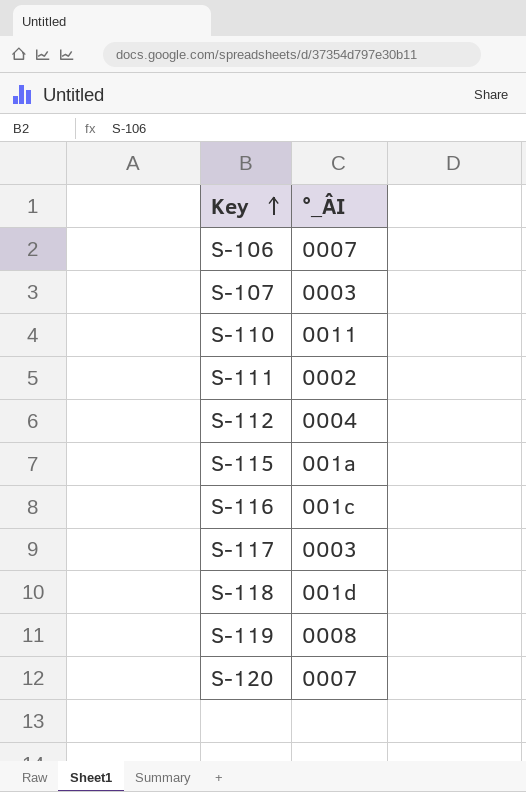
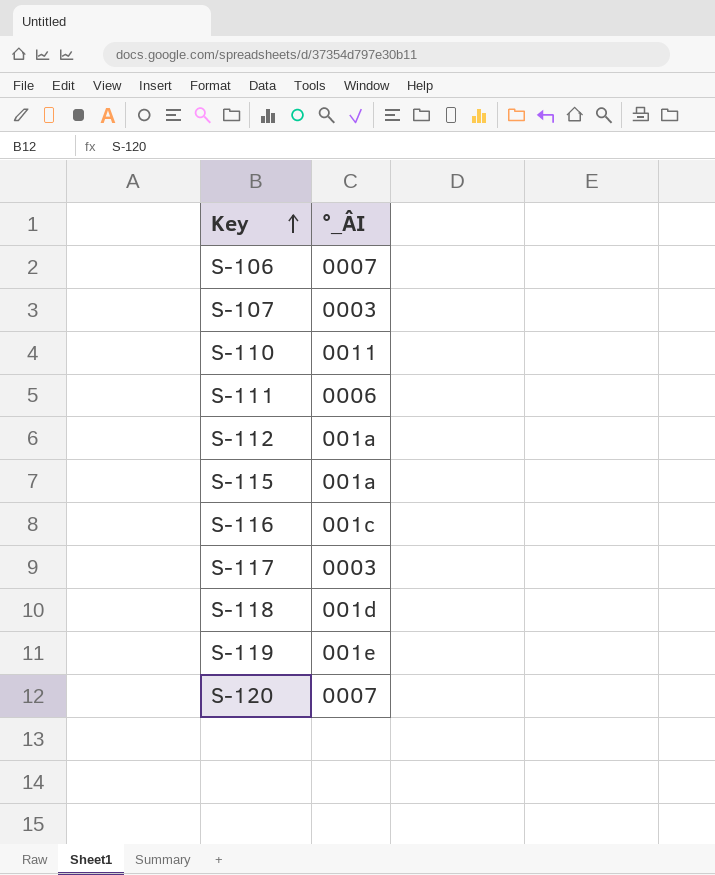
S-111 | °_ÂI: 0002 -> 0006
S-112 | °_ÂI: 0004 -> 001a
S-119 | °_ÂI: 0008 -> 001e

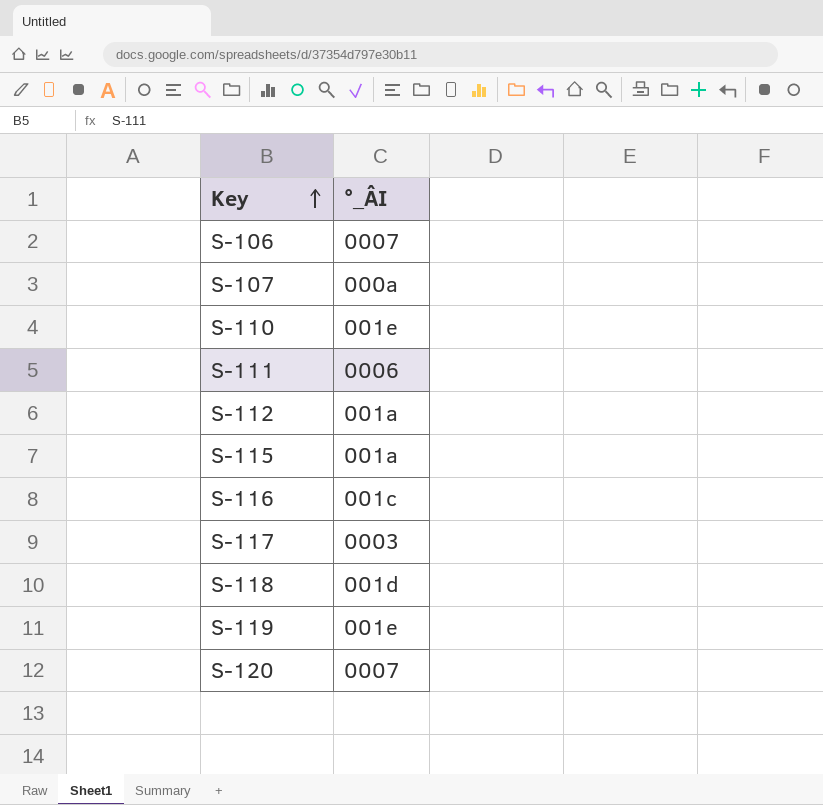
S-107 | °_ÂI: 0003 -> 000a
S-110 | °_ÂI: 0011 -> 001e

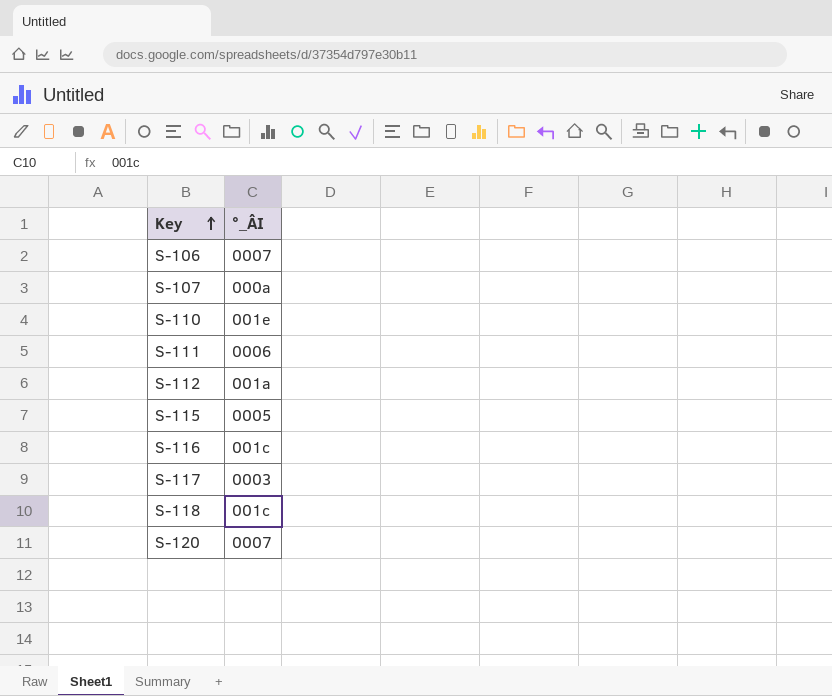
row S-119: 001e -> none
S-115 | °_ÂI: 001a -> 0005
S-118 | °_ÂI: 001d -> 001c

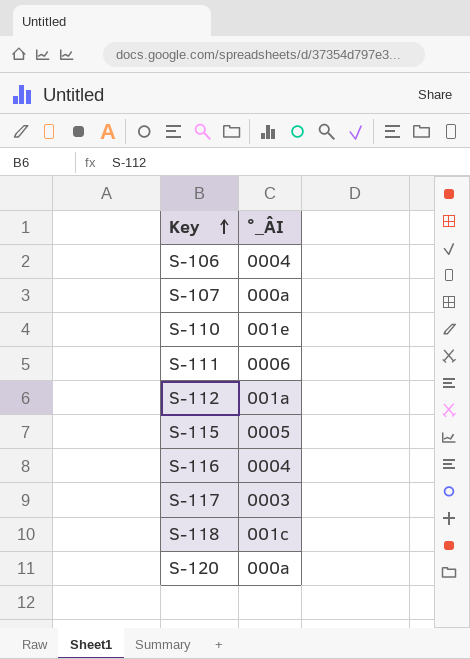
S-106 | °_ÂI: 0007 -> 0004
S-116 | °_ÂI: 001c -> 0004
S-120 | °_ÂI: 0007 -> 000a

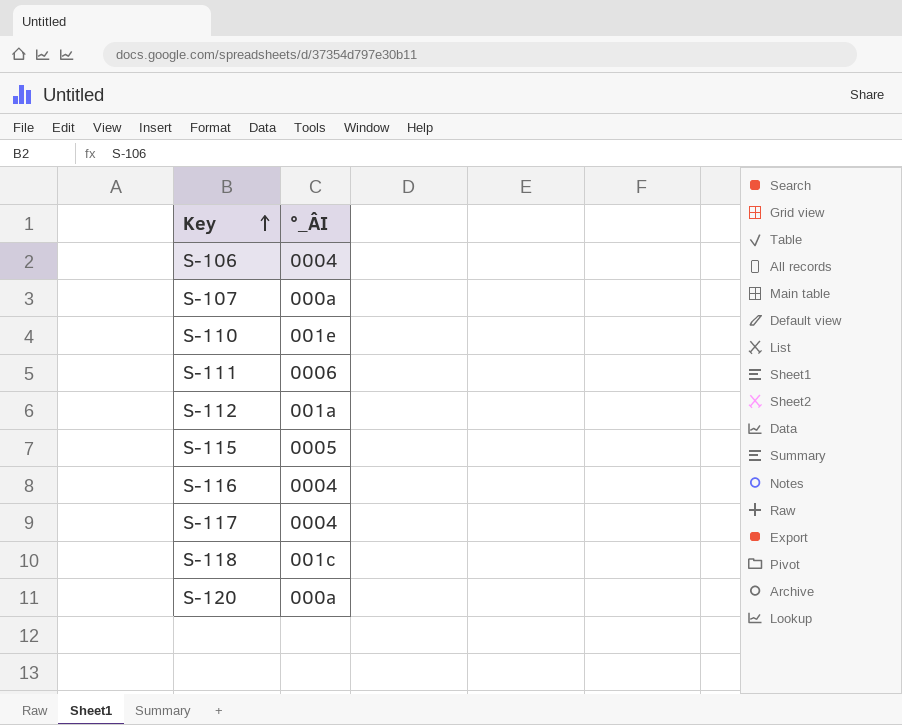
S-117 | °_ÂI: 0003 -> 0004

